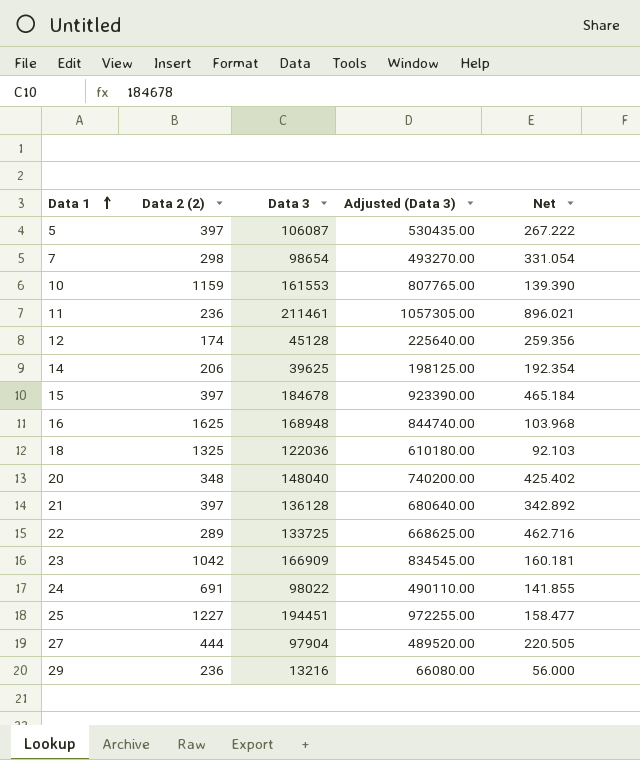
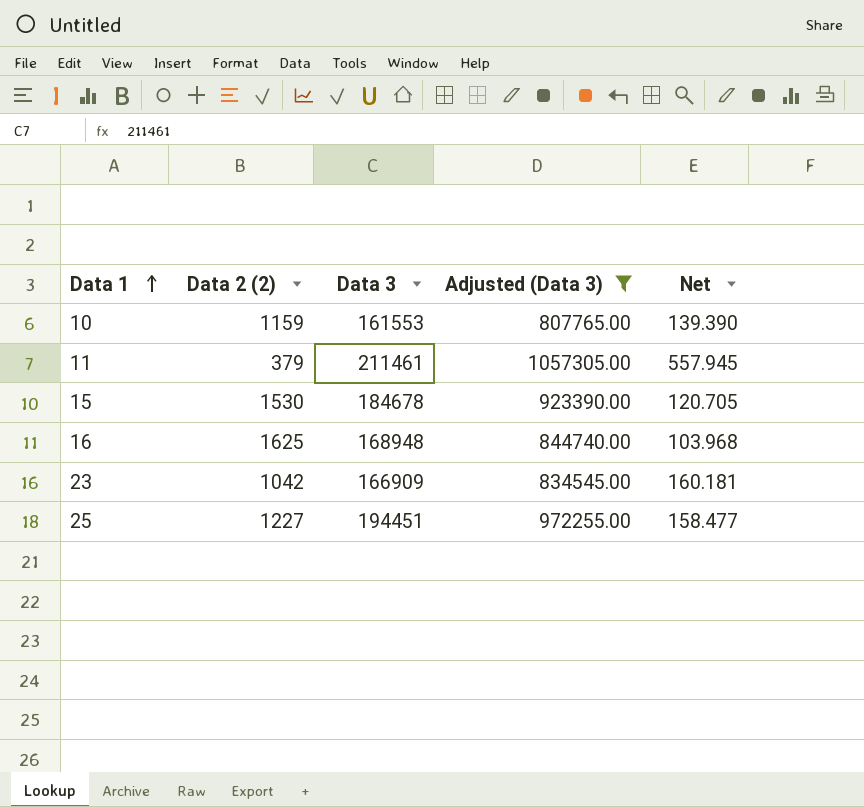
filter: none -> Adjusted (Data 3) >= 807765.00
11 | Data 2 (2): 236 -> 379
11 | Net: 896.021 -> 557.945
15 | Data 2 (2): 397 -> 1530
15 | Net: 465.184 -> 120.705

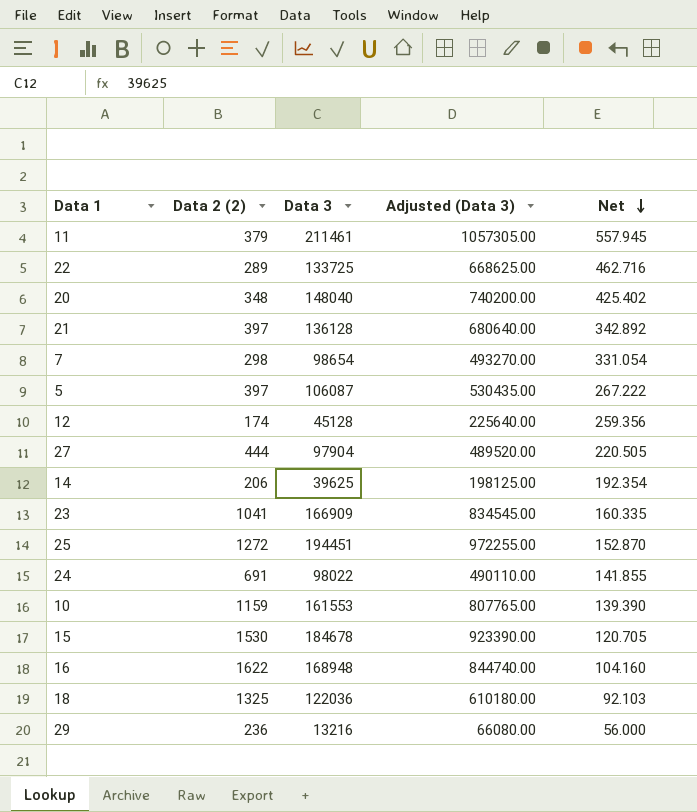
filter: Adjusted (Data 3) >= 807765.00 -> none
row order: Data 1 ascending -> Net descending
23 | Data 2 (2): 1042 -> 1041
23 | Net: 160.181 -> 160.335
25 | Data 2 (2): 1227 -> 1272
25 | Net: 158.477 -> 152.870
16 | Data 2 (2): 1625 -> 1622
16 | Net: 103.968 -> 104.160

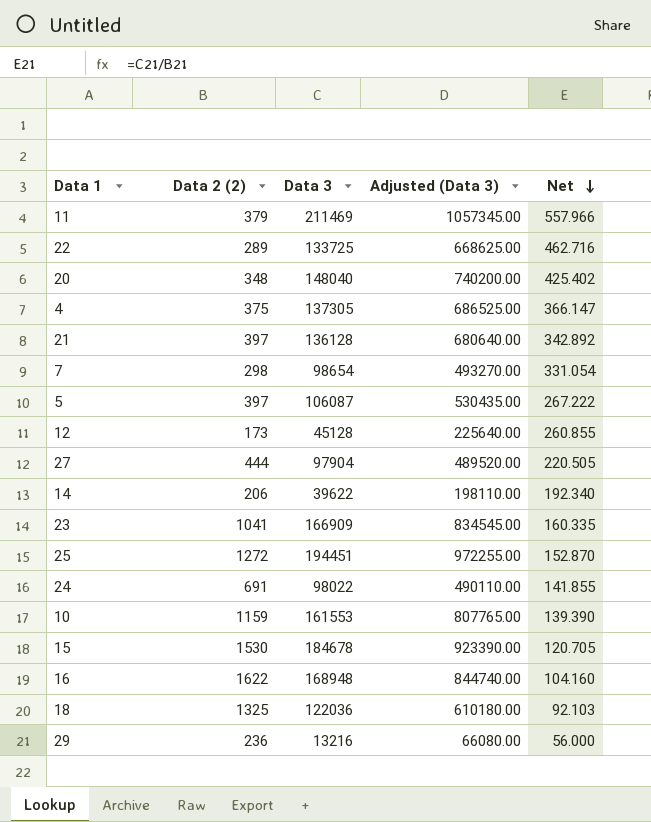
11 | Data 3: 211461 -> 211469
11 | Adjusted (Data 3): 1057305.00 -> 1057345.00
11 | Net: 557.945 -> 557.966
row 4: none -> 375 | 137305 | 686525.00 | 366.147
12 | Data 2 (2): 174 -> 173
12 | Net: 259.356 -> 260.855
14 | Data 3: 39625 -> 39622
14 | Adjusted (Data 3): 198125.00 -> 198110.00
14 | Net: 192.354 -> 192.340

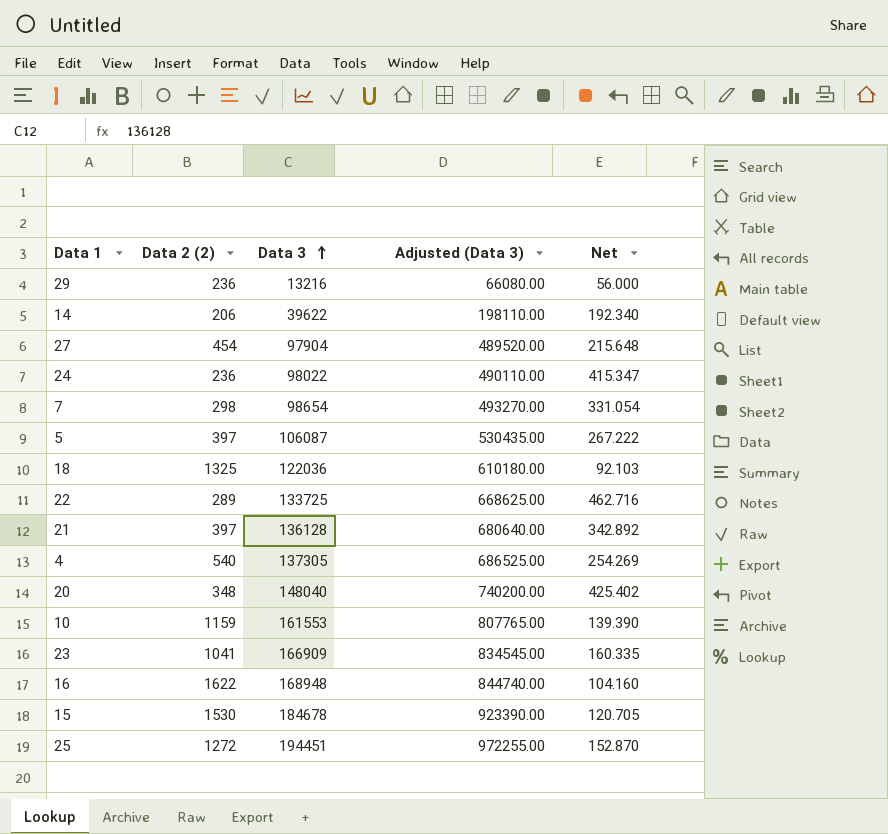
row order: Net descending -> Data 3 ascending
row 11: 379 | 211469 | 1057345.00 | 557.966 -> none
row 12: 173 | 45128 | 225640.00 | 260.855 -> none
27 | Data 2 (2): 444 -> 454
27 | Net: 220.505 -> 215.648
24 | Data 2 (2): 691 -> 236
24 | Net: 141.855 -> 415.347
4 | Data 2 (2): 375 -> 540
4 | Net: 366.147 -> 254.269

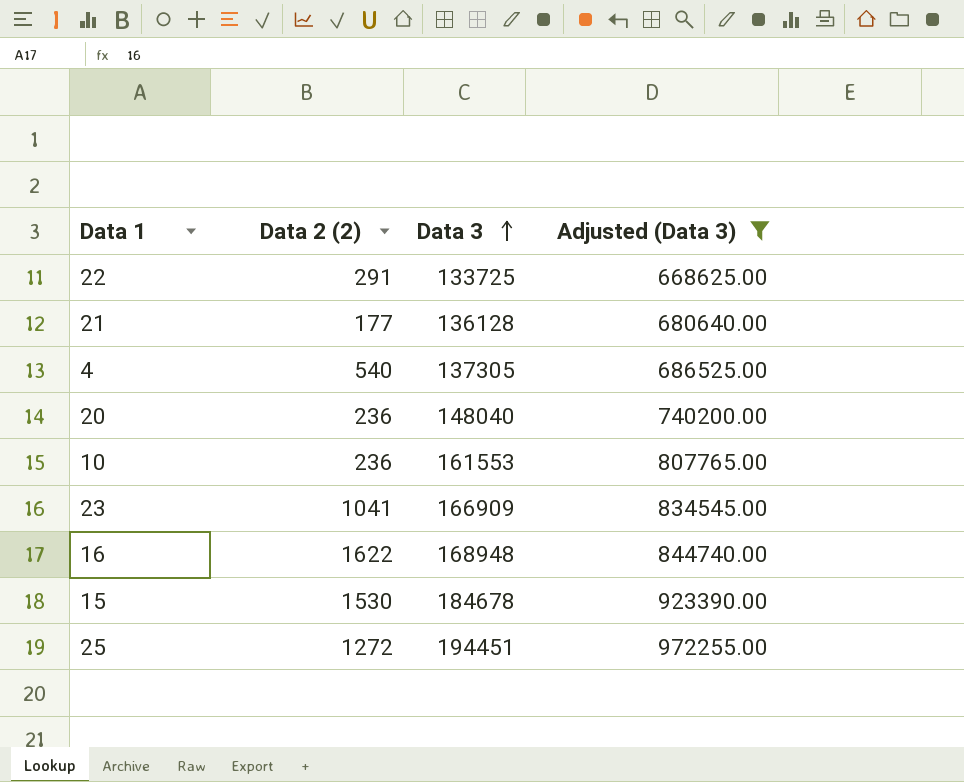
filter: none -> Adjusted (Data 3) >= 668625.00
column Net | formula: [Data 3] / [Data 2 (2)] -> none
22 | Data 2 (2): 289 -> 291
21 | Data 2 (2): 397 -> 177
20 | Data 2 (2): 348 -> 236
10 | Data 2 (2): 1159 -> 236

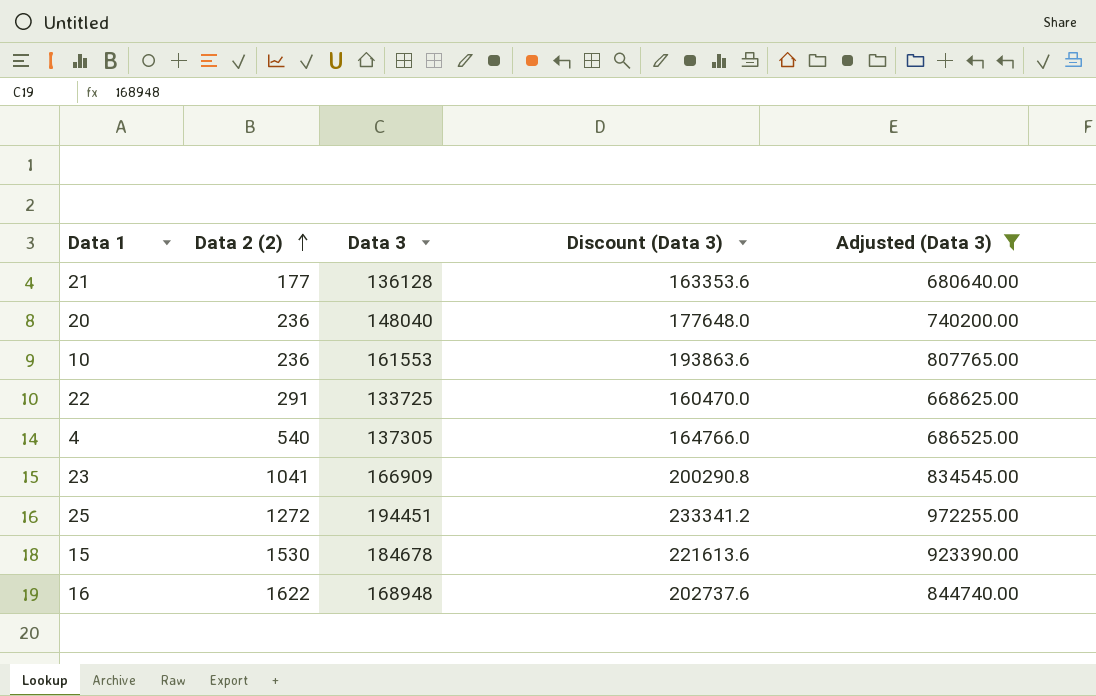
row order: Data 3 ascending -> Data 2 (2) ascending
column Discount (Data 3) | formula: none -> [Data 3] * 1.2

